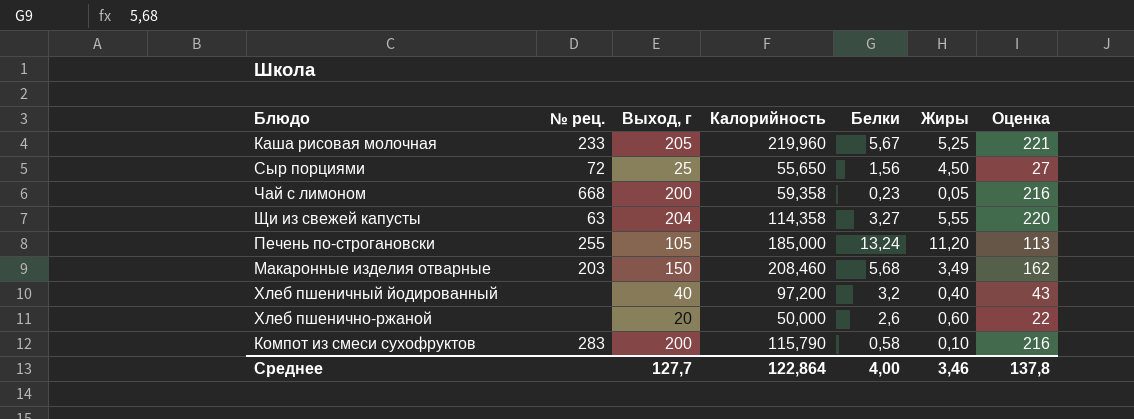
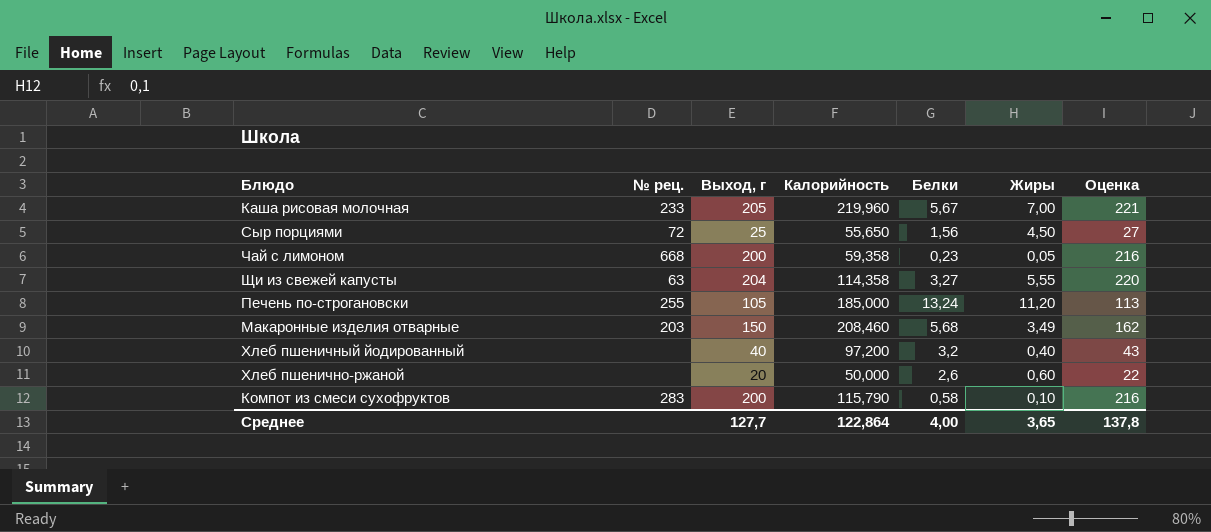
Каша рисовая молочная | Жиры: 5,25 -> 7,00
Среднее | Жиры: 3,46 -> 3,65

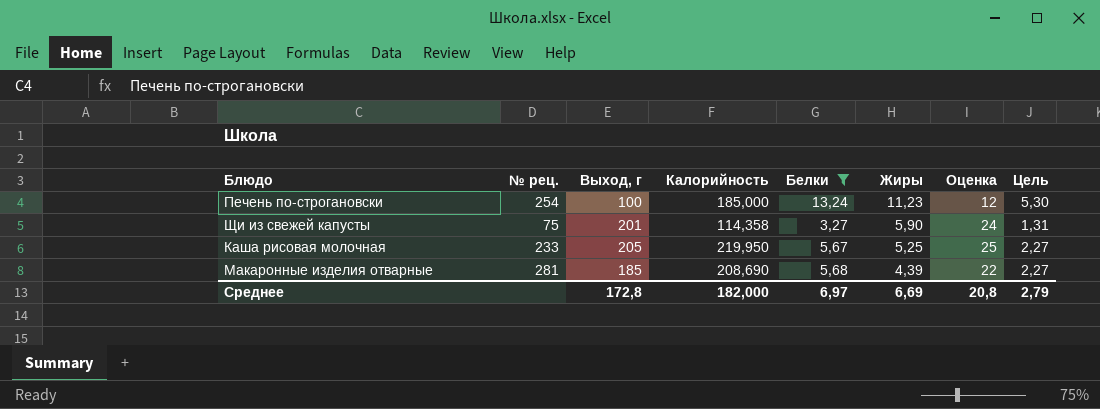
filter: none -> Белки >= 3,27
row order: none -> Жиры descending
column Оценка | formula: [Выход, г] * 1,08 -> [Выход, г] * 0,12
column Цель | formula: none -> [Белки] * 0,4
Печень по-строгановски | № рец.: 255 -> 254
Печень по-строгановски | Выход, г: 105 -> 100
Печень по-строгановски | Жиры: 11,20 -> 11,23
Щи из свежей капусты | № рец.: 63 -> 75
Щи из свежей капусты | Выход, г: 204 -> 201
Щи из свежей капусты | Жиры: 5,55 -> 5,90
Каша рисовая молочная | Калорийность: 219,960 -> 219,950
Каша рисовая молочная | Жиры: 7,00 -> 5,25
Макаронные изделия отварные | № рец.: 203 -> 281
Макаронные изделия отварные | Выход, г: 150 -> 185
Макаронные изделия отварные | Калорийность: 208,460 -> 208,690
Макаронные изделия отварные | Жиры: 3,49 -> 4,39
Среднее | Выход, г: 127,7 -> 172,8
Среднее | Калорийность: 122,864 -> 182,000
Среднее | Белки: 4,00 -> 6,97
Среднее | Жиры: 3,65 -> 6,69
Среднее | Оценка: 137,8 -> 20,8

